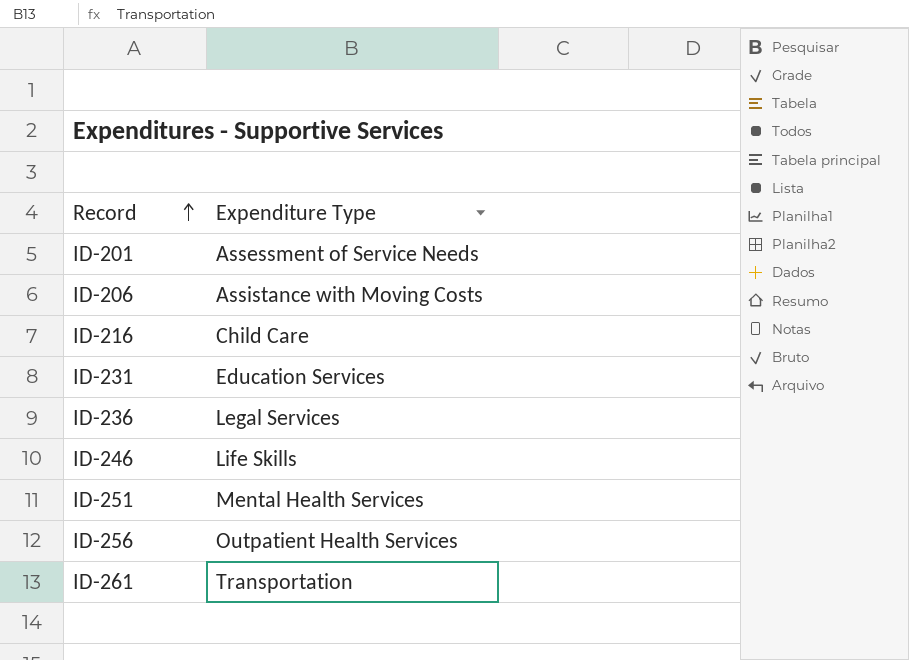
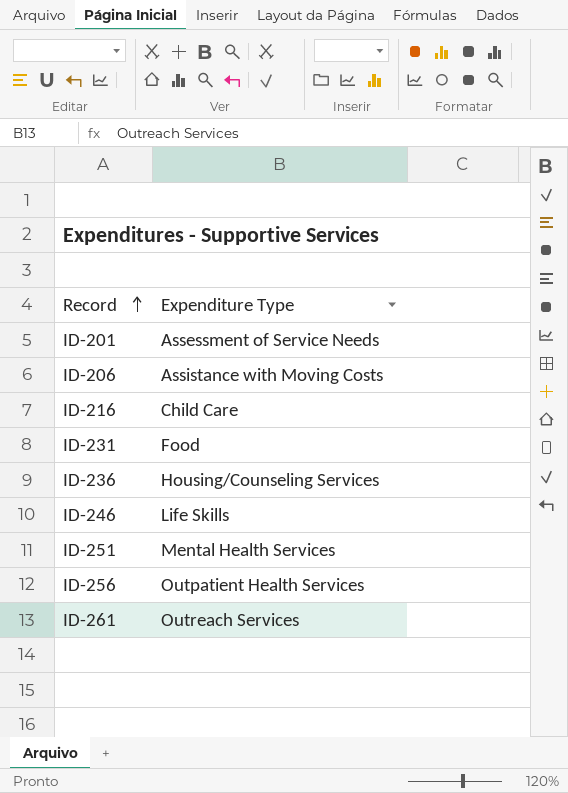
ID-231 | Expenditure Type: Education Services -> Food
ID-236 | Expenditure Type: Legal Services -> Housing/Counseling Services
ID-261 | Expenditure Type: Transportation -> Outreach Services

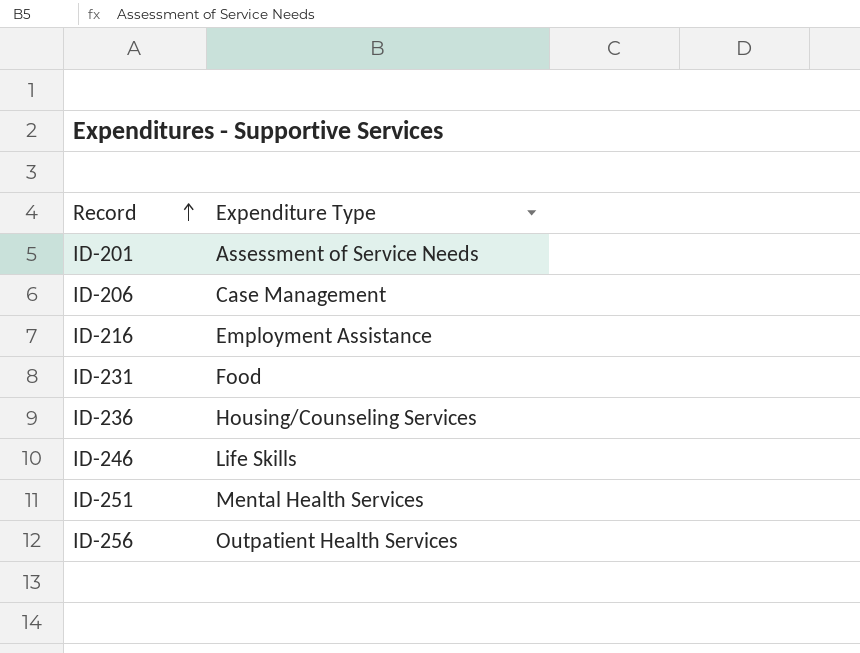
row ID-261: Outreach Services -> none
ID-206 | Expenditure Type: Assistance with Moving Costs -> Case Management
ID-216 | Expenditure Type: Child Care -> Employment Assistance

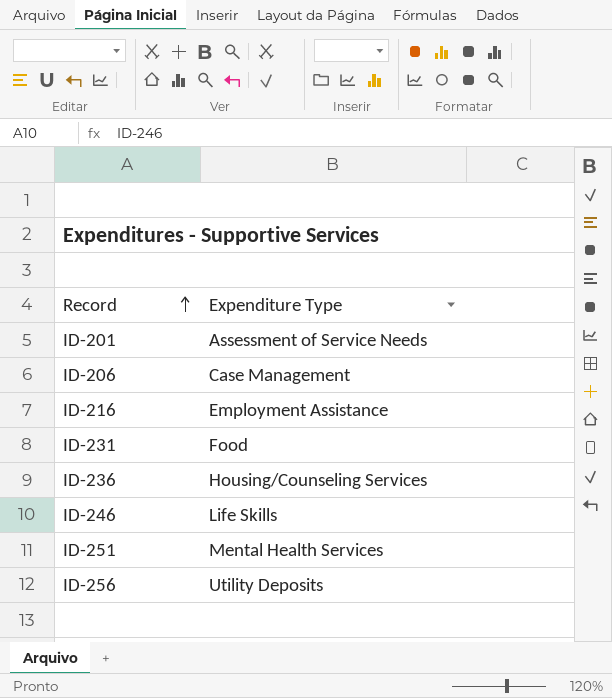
ID-256 | Expenditure Type: Outpatient Health Services -> Utility Deposits

